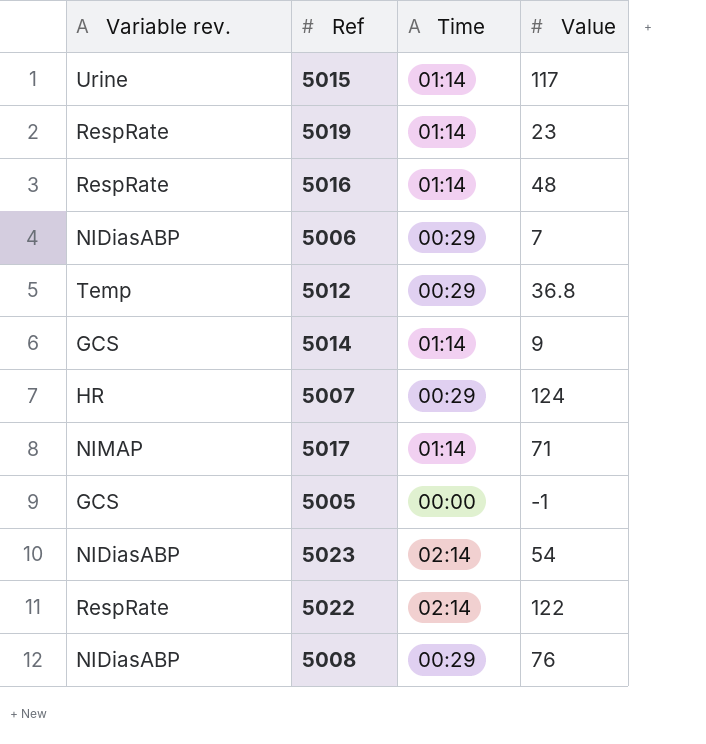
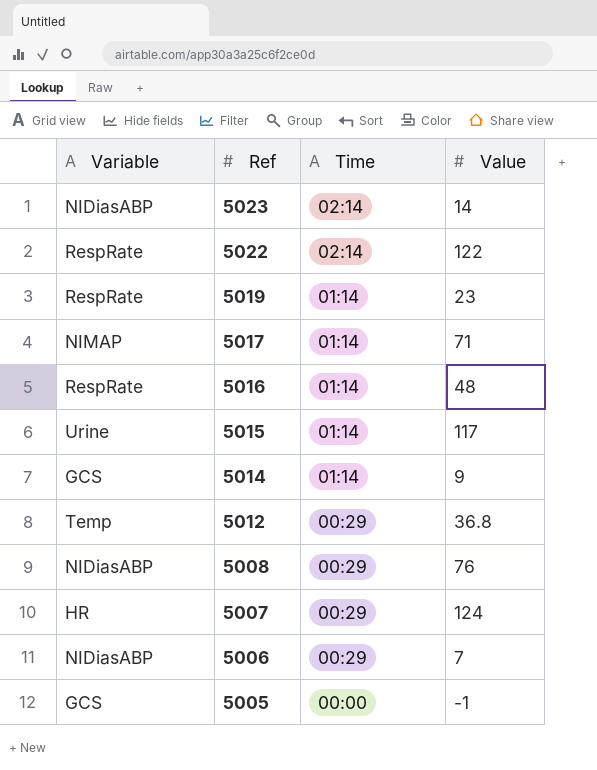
row order: none -> Ref descending
column name: Variable rev. -> Variable
5023 | Value: 54 -> 14

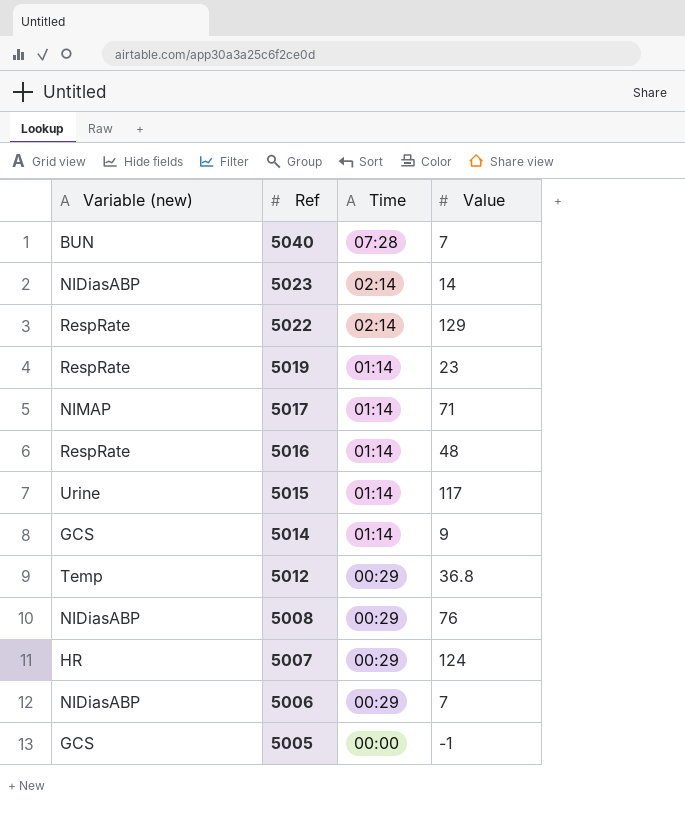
column name: Variable -> Variable (new)
row 5040: none -> BUN | 07:28 | 7
5022 | Value: 122 -> 129

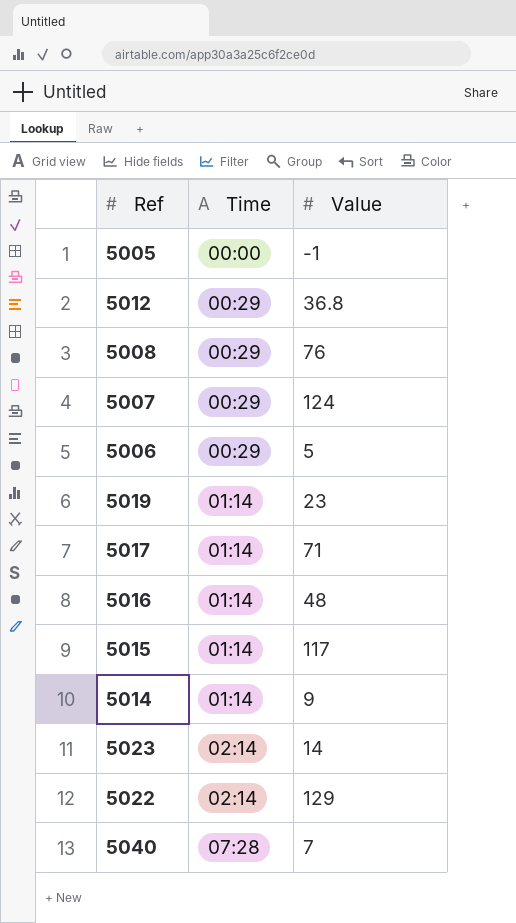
row order: Ref descending -> Time ascending
column Variable (new) | position: 1 -> none
5006 | Value: 7 -> 5

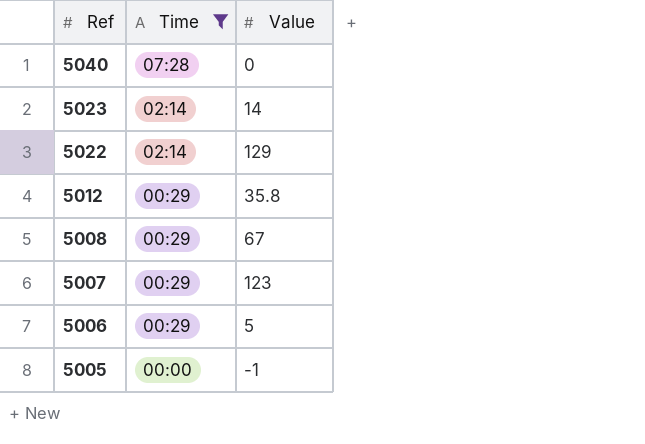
filter: none -> Time != 01:14
row order: Time ascending -> Ref descending
5040 | Value: 7 -> 0
5012 | Value: 36.8 -> 35.8
5008 | Value: 76 -> 67
5007 | Value: 124 -> 123

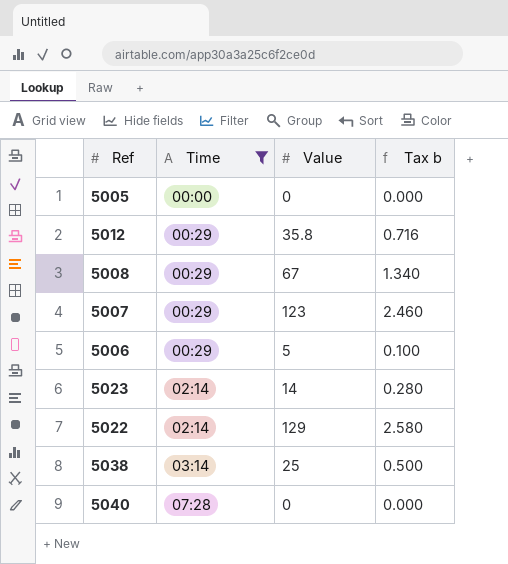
row order: Ref descending -> Time ascending
column Tax b | formula: none -> [Value] * 0.02
5005 | Value: -1 -> 0
row 5038: none -> 03:14 | 25 | 0.500

